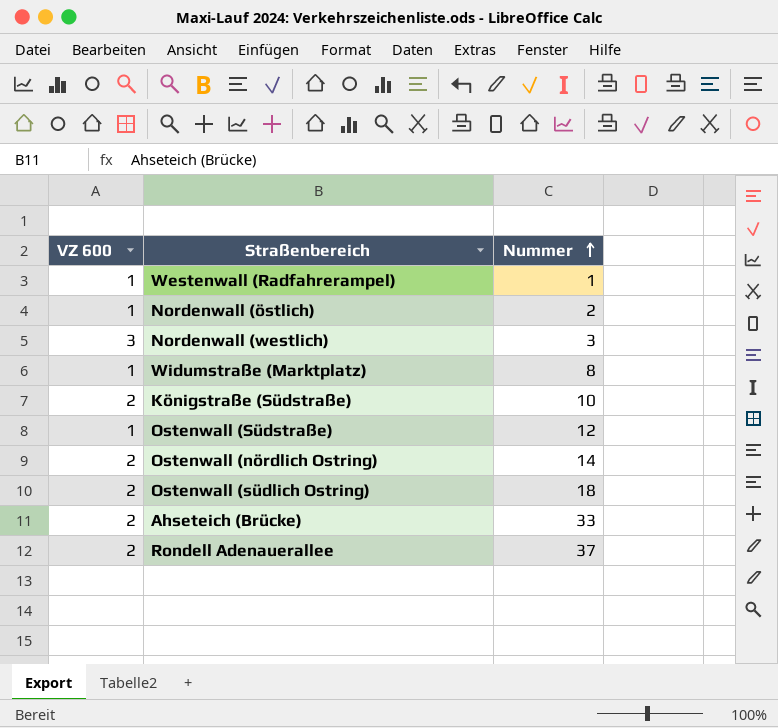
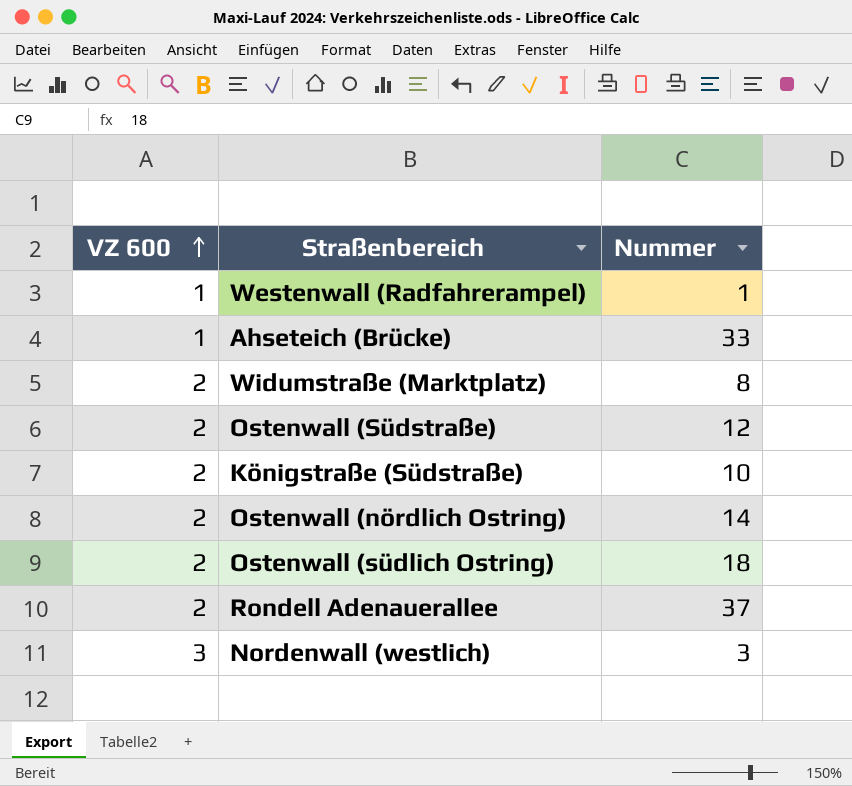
row order: Nummer ascending -> VZ 600 ascending
row Nordenwall (östlich): 1 | 2 -> none
Ahseteich (Brücke) | VZ 600: 2 -> 1
Widumstraße (Marktplatz) | VZ 600: 1 -> 2
Ostenwall (Südstraße) | VZ 600: 1 -> 2

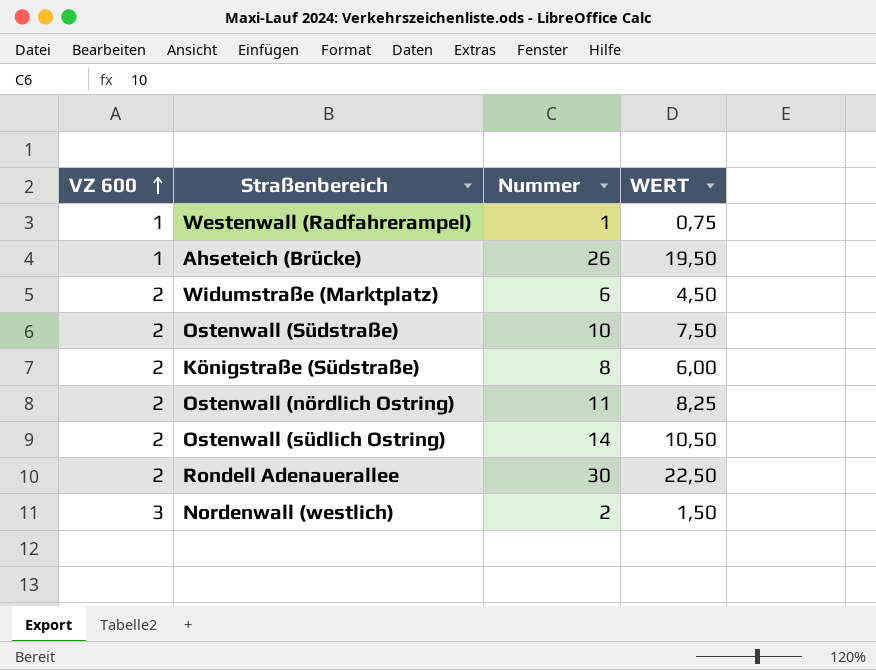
column WERT | formula: none -> [Nummer] * 0,75
Ahseteich (Brücke) | Nummer: 33 -> 26
Widumstraße (Marktplatz) | Nummer: 8 -> 6
Ostenwall (Südstraße) | Nummer: 12 -> 10
Königstraße (Südstraße) | Nummer: 10 -> 8
Ostenwall (nördlich Ostring) | Nummer: 14 -> 11
Ostenwall (südlich Ostring) | Nummer: 18 -> 14
Rondell Adenauerallee | Nummer: 37 -> 30
Nordenwall (westlich) | Nummer: 3 -> 2

